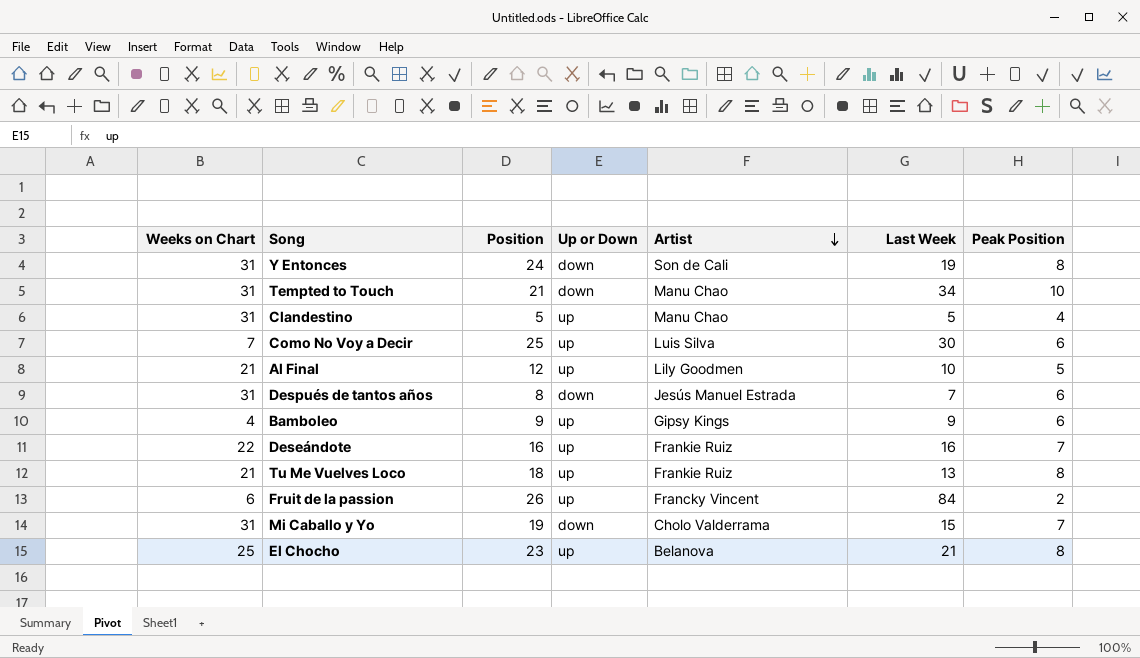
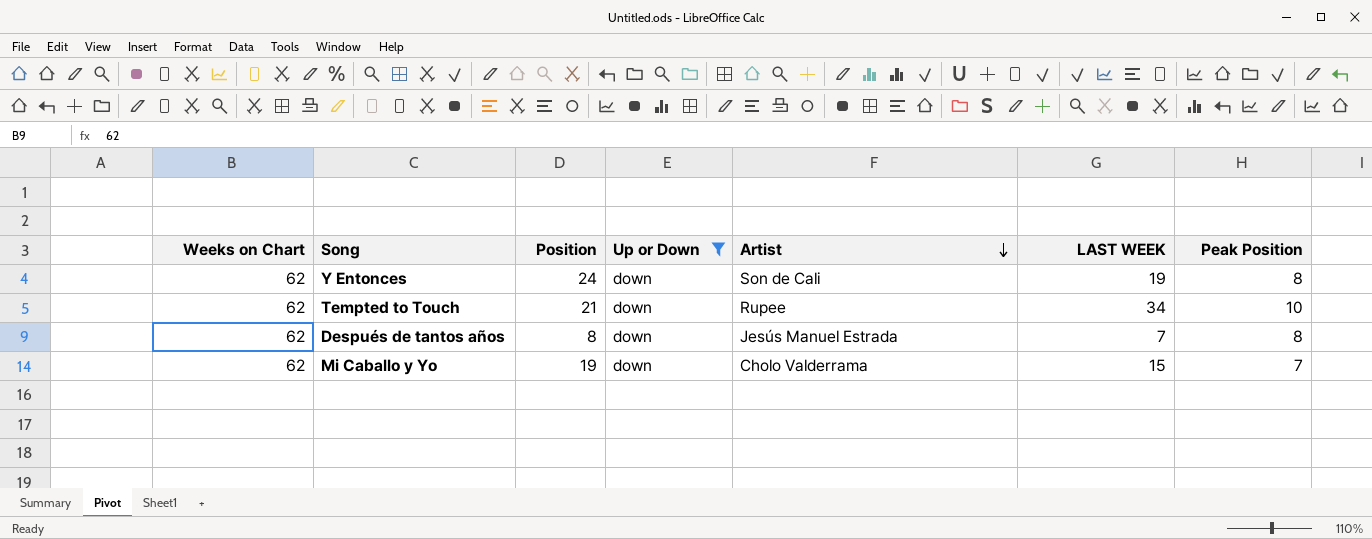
filter: none -> Up or Down = down
column name: Last Week -> LAST WEEK
Y Entonces | Weeks on Chart: 31 -> 62
Tempted to Touch | Weeks on Chart: 31 -> 62
Tempted to Touch | Artist: Manu Chao -> Rupee
Después de tantos años | Weeks on Chart: 31 -> 62
Después de tantos años | Peak Position: 6 -> 8
Mi Caballo y Yo | Weeks on Chart: 31 -> 62

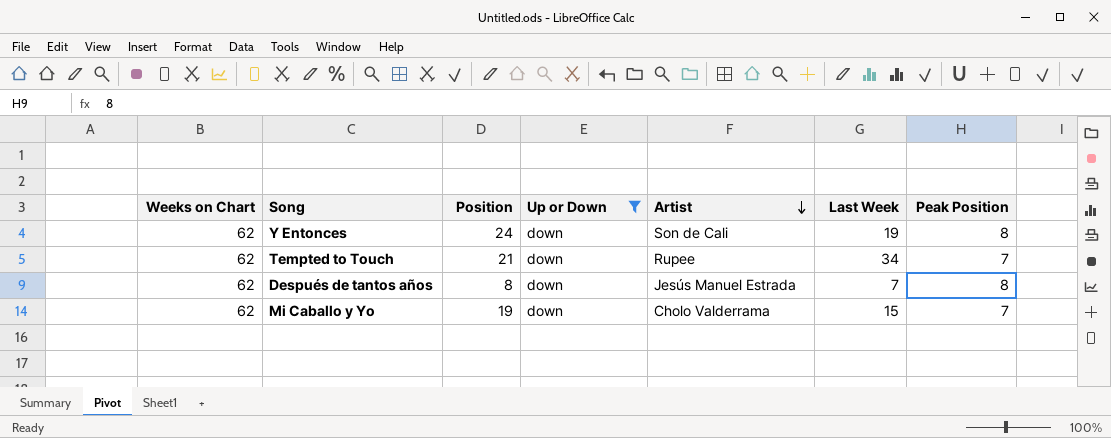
column name: LAST WEEK -> Last Week
Tempted to Touch | Peak Position: 10 -> 7

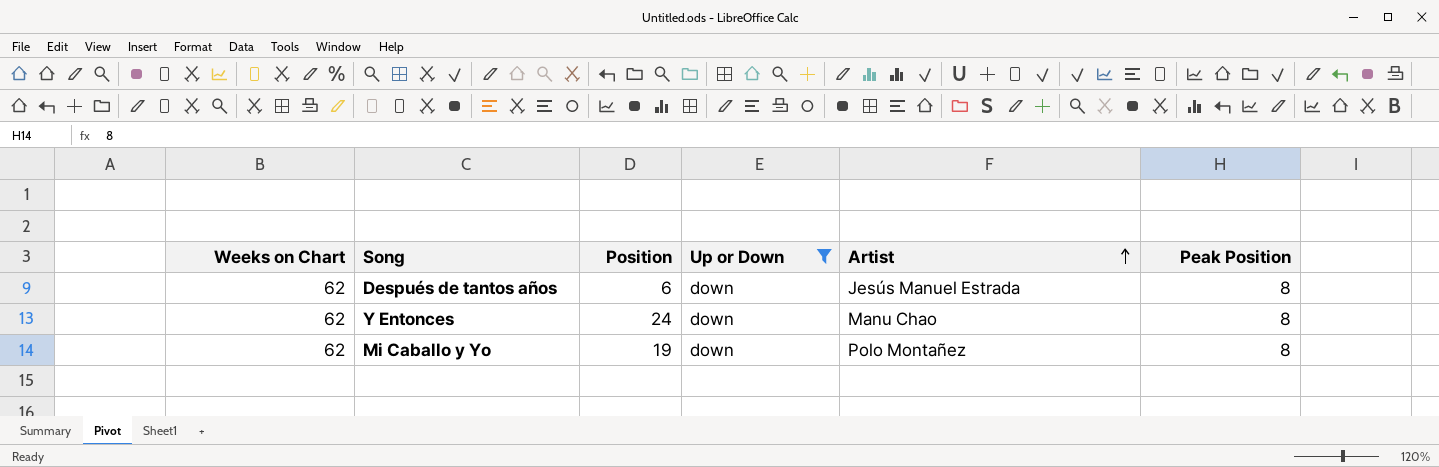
row order: Artist descending -> Artist ascending
column Last Week | position: 6 -> none
row Tempted to Touch: 62 | 21 | down | Rupee | 34 | 7 -> none
Después de tantos años | Position: 8 -> 6
Y Entonces | Artist: Son de Cali -> Manu Chao
Mi Caballo y Yo | Artist: Cholo Valderrama -> Polo Montañez
Mi Caballo y Yo | Peak Position: 7 -> 8

